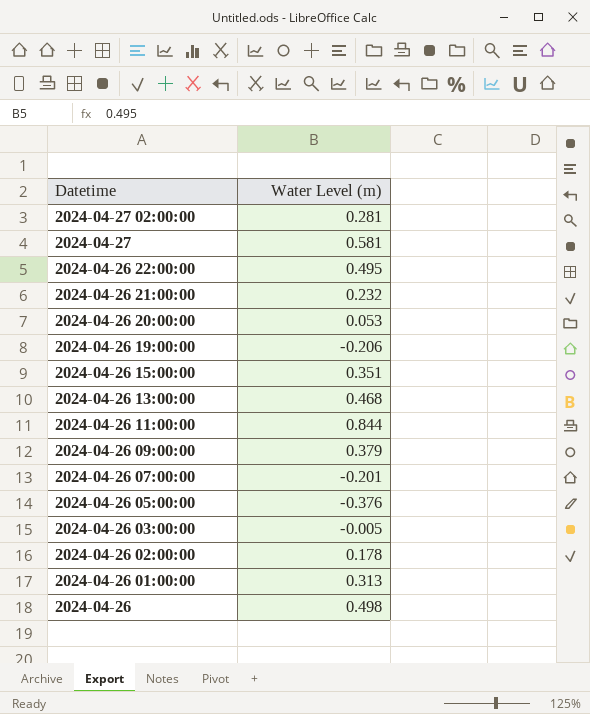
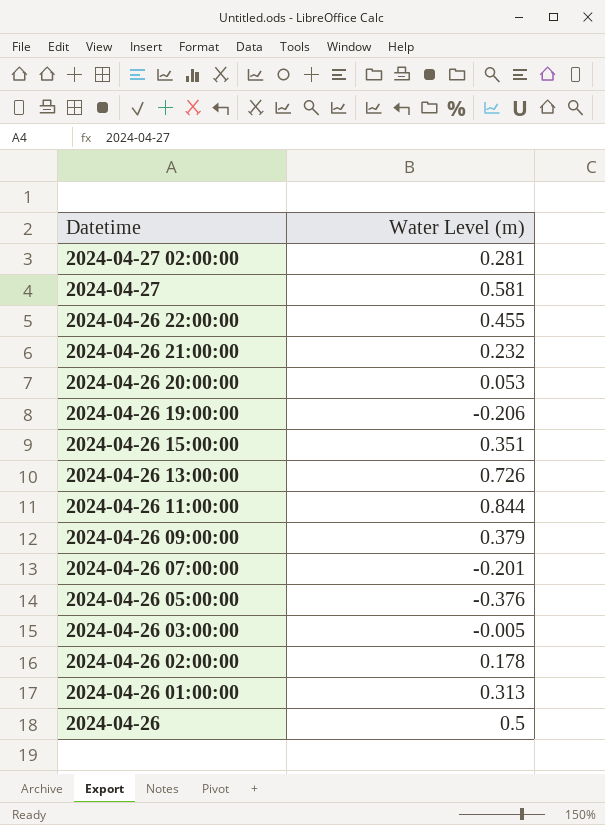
2024-04-26 22:00:00 | Water Level (m): 0.495 -> 0.455
2024-04-26 13:00:00 | Water Level (m): 0.468 -> 0.726
2024-04-26 | Water Level (m): 0.498 -> 0.5

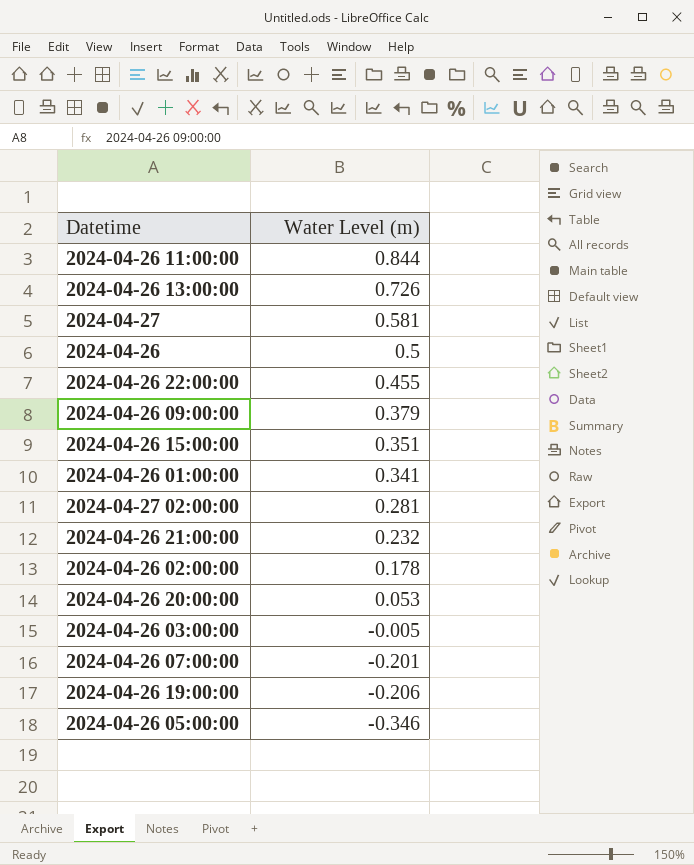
row order: Datetime descending -> Water Level (m) descending
2024-04-26 01:00:00 | Water Level (m): 0.313 -> 0.341
2024-04-26 05:00:00 | Water Level (m): -0.376 -> -0.346

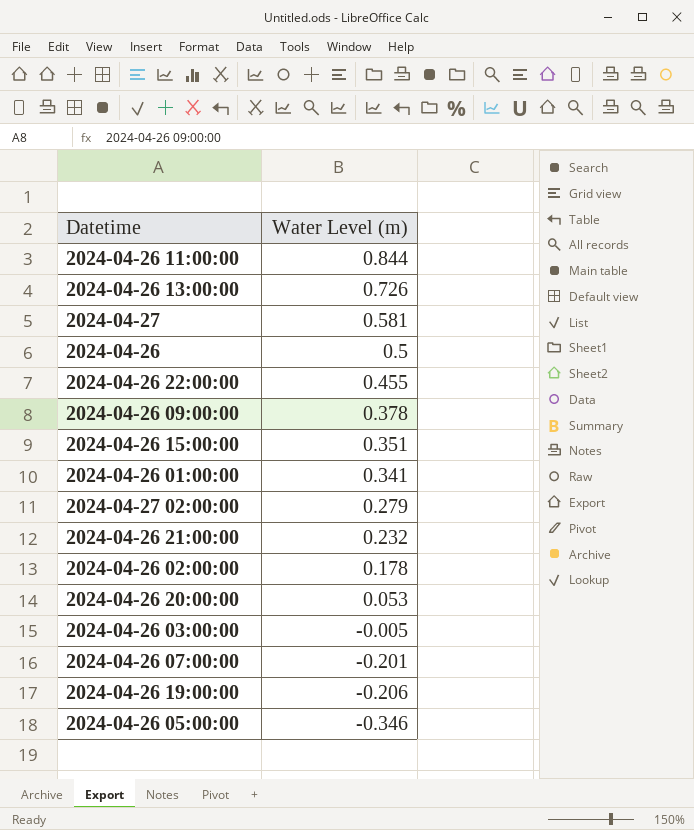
2024-04-26 09:00:00 | Water Level (m): 0.379 -> 0.378
2024-04-27 02:00:00 | Water Level (m): 0.281 -> 0.279

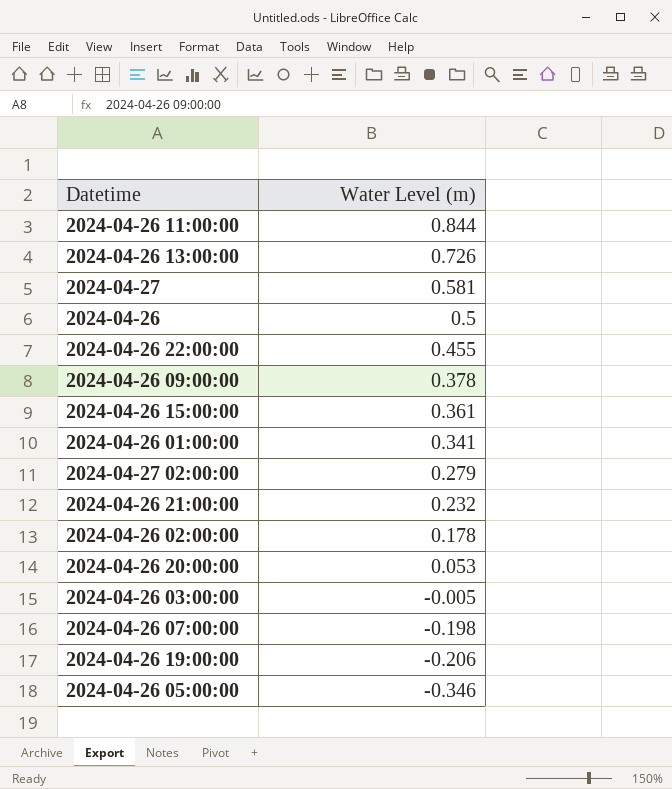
2024-04-26 15:00:00 | Water Level (m): 0.351 -> 0.361
2024-04-26 07:00:00 | Water Level (m): -0.201 -> -0.198

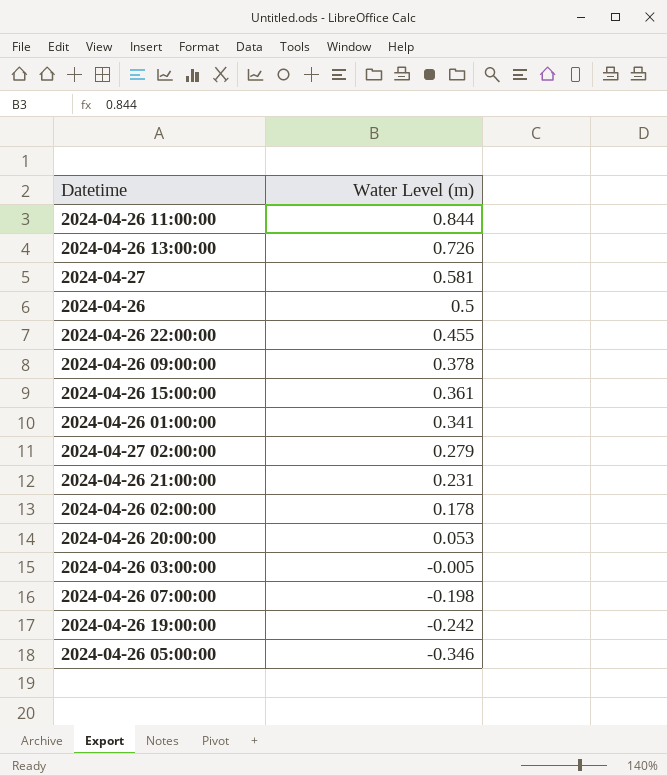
2024-04-26 21:00:00 | Water Level (m): 0.232 -> 0.231
2024-04-26 19:00:00 | Water Level (m): -0.206 -> -0.242

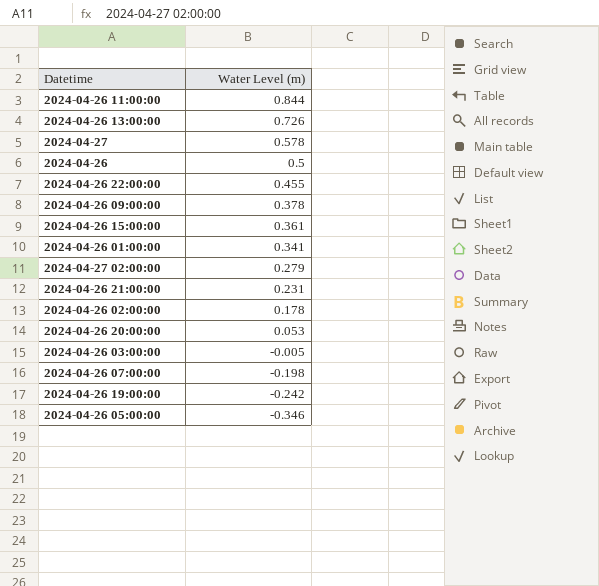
2024-04-27 | Water Level (m): 0.581 -> 0.578

